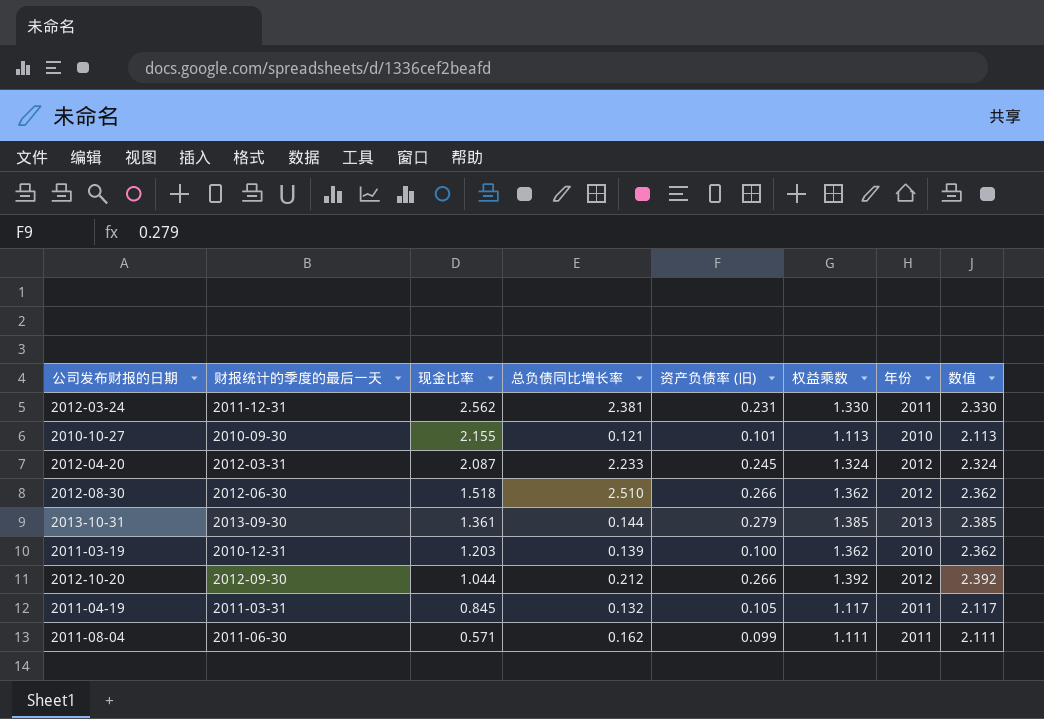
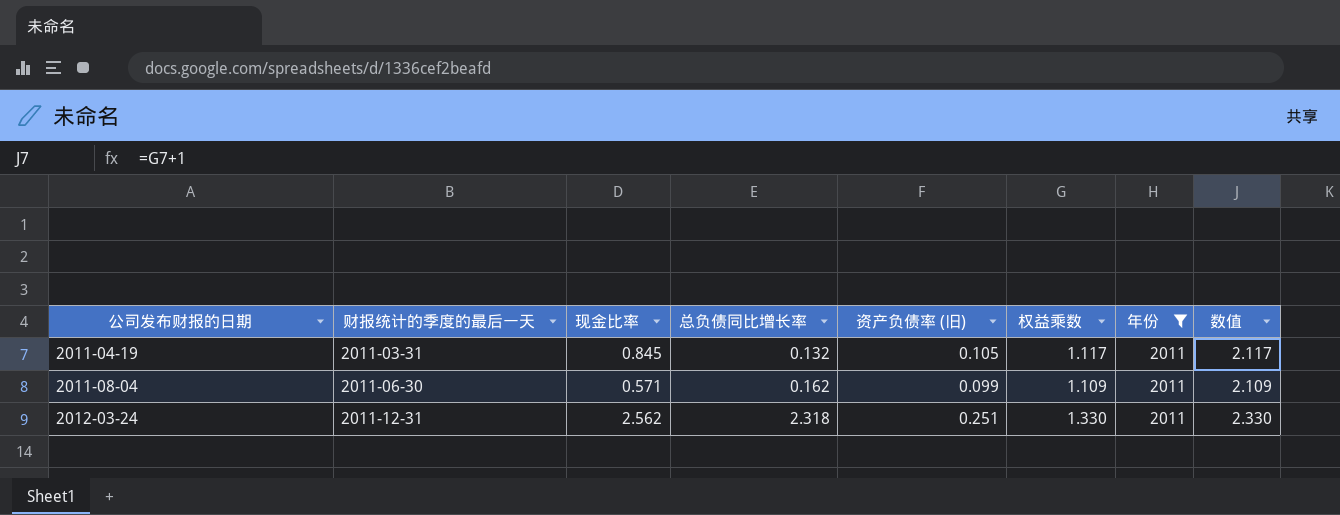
filter: none -> 年份 = 2011
row order: 现金比率 descending -> 公司发布财报的日期 ascending
2011-08-04 | 权益乘数: 1.111 -> 1.109
2011-08-04 | 数值: 2.111 -> 2.109
2012-03-24 | 总负债同比增长率: 2.381 -> 2.318
2012-03-24 | 资产负债率 (旧): 0.231 -> 0.251

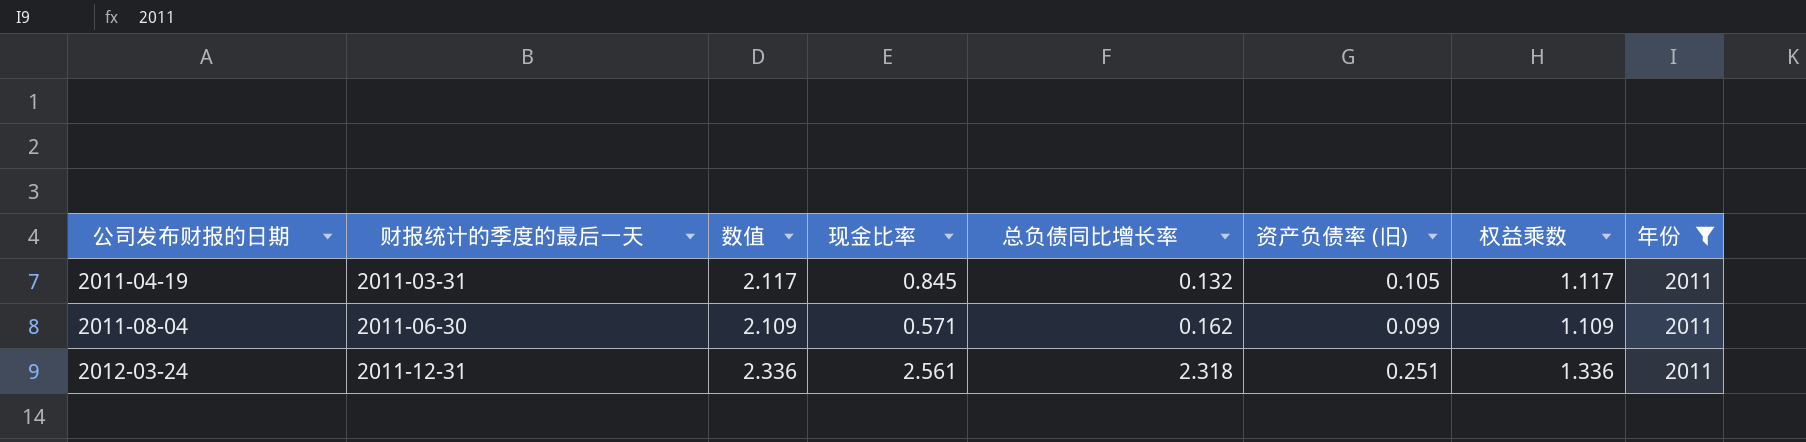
column 数值 | position: 8 -> 3
2012-03-24 | 数值: 2.330 -> 2.336
2012-03-24 | 现金比率: 2.562 -> 2.561
2012-03-24 | 权益乘数: 1.330 -> 1.336

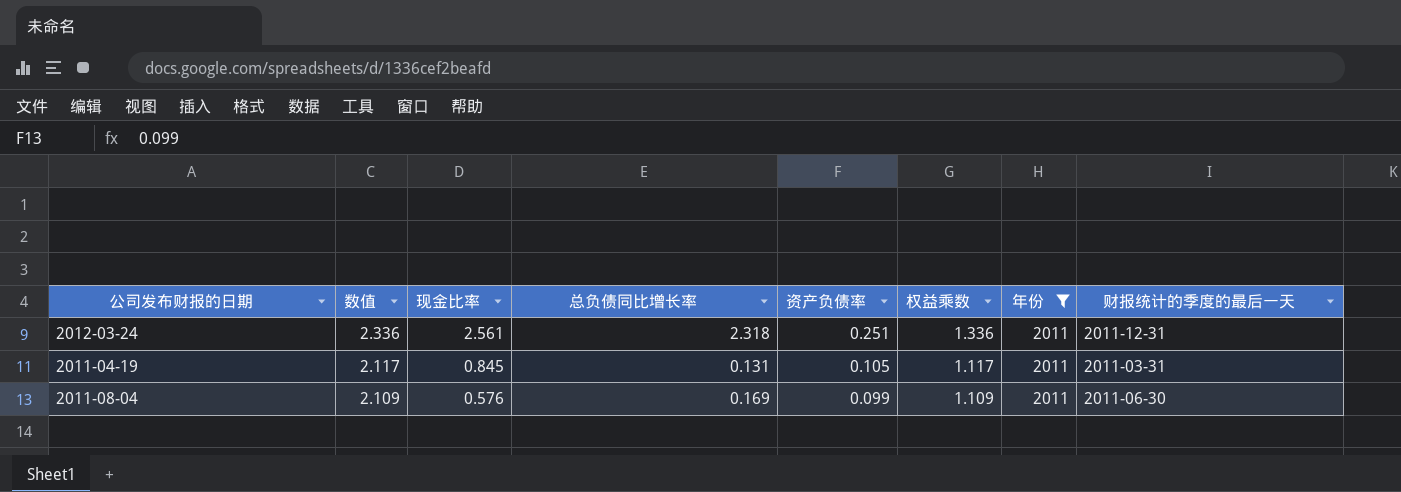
row order: 公司发布财报的日期 ascending -> 数值 descending
column name: 资产负债率 (旧) -> 资产负债率
column 财报统计的季度的最后一天 | position: 2 -> 8
2011-04-19 | 总负债同比增长率: 0.132 -> 0.131
2011-08-04 | 现金比率: 0.571 -> 0.576
2011-08-04 | 总负债同比增长率: 0.162 -> 0.169

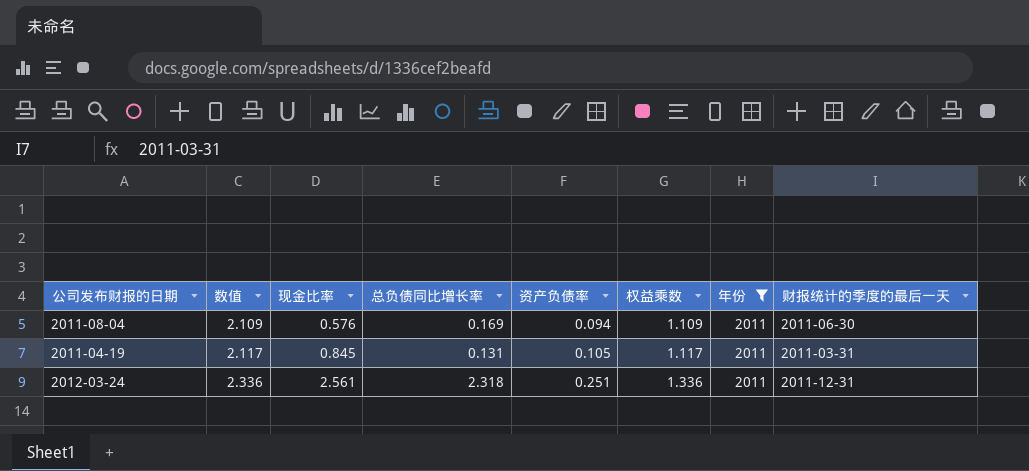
row order: 数值 descending -> 数值 ascending
2011-08-04 | 资产负债率: 0.099 -> 0.094

